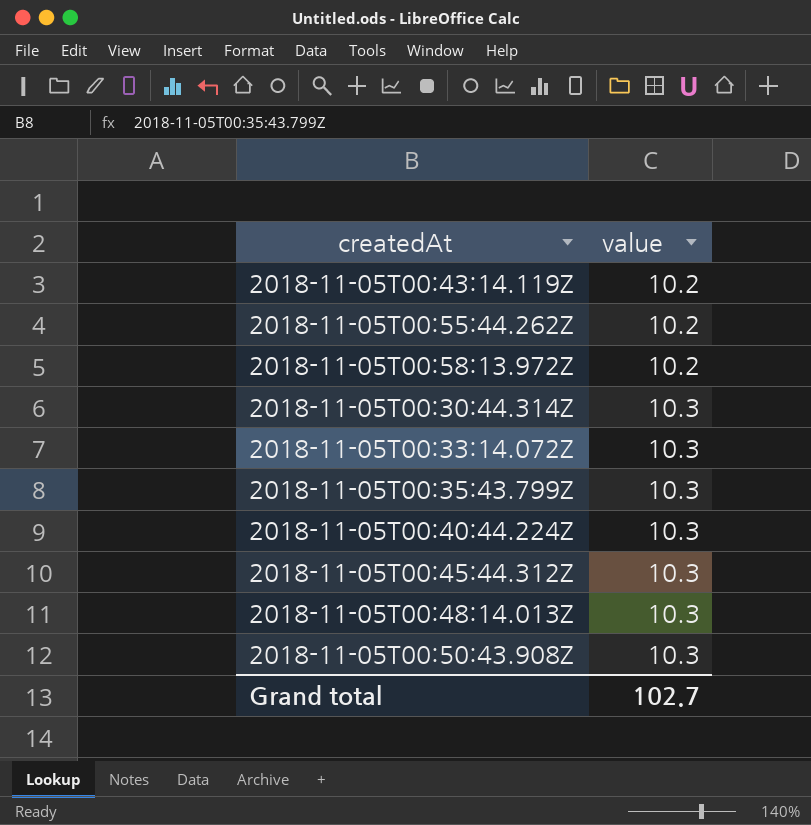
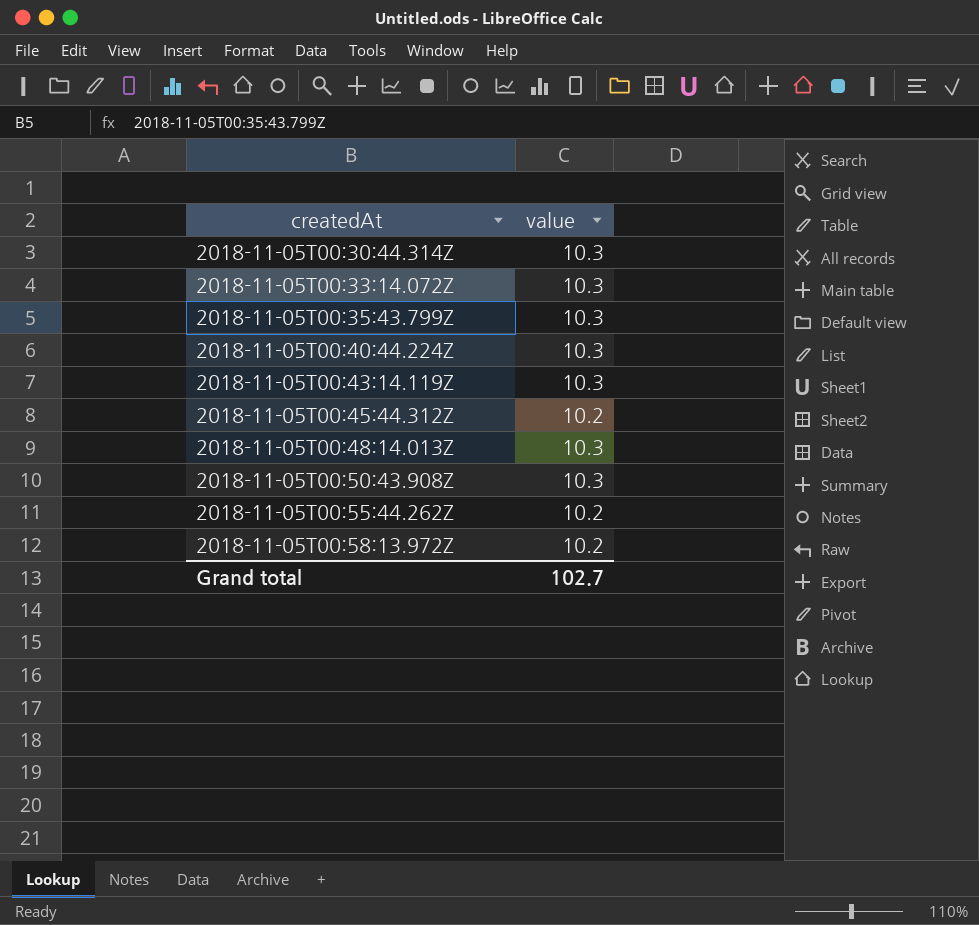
row order: value ascending -> createdAt ascending
2018-11-05T00:43:14.119Z | value: 10.2 -> 10.3
2018-11-05T00:45:44.312Z | value: 10.3 -> 10.2

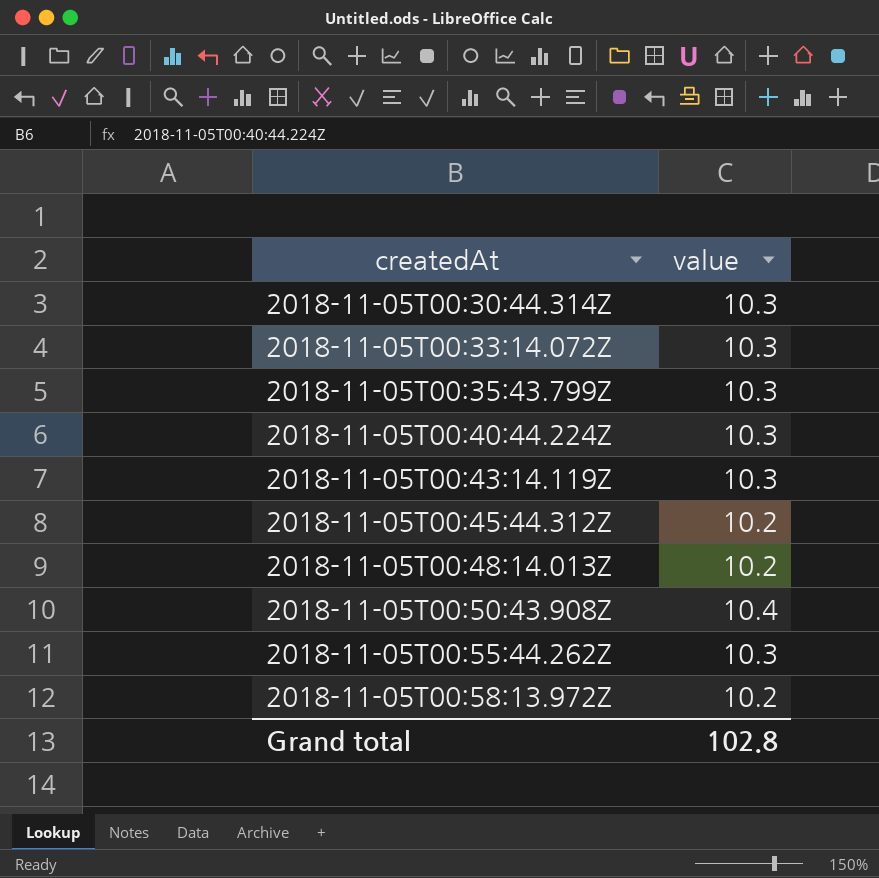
2018-11-05T00:48:14.013Z | value: 10.3 -> 10.2
2018-11-05T00:50:43.908Z | value: 10.3 -> 10.4
2018-11-05T00:55:44.262Z | value: 10.2 -> 10.3
Grand total | value: 102.7 -> 102.8

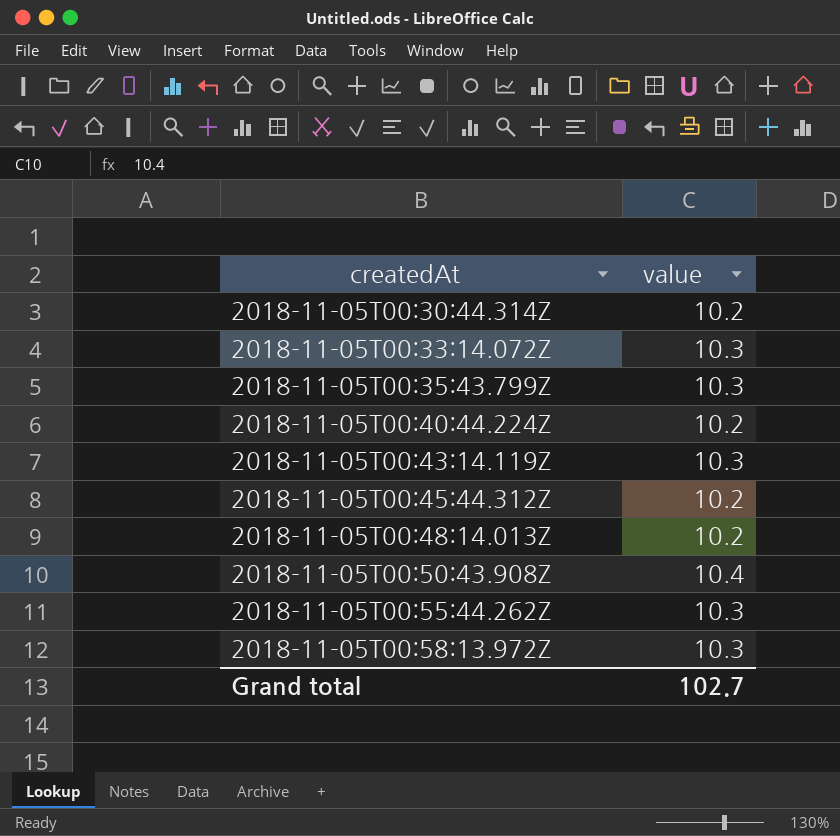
2018-11-05T00:30:44.314Z | value: 10.3 -> 10.2
2018-11-05T00:40:44.224Z | value: 10.3 -> 10.2
2018-11-05T00:58:13.972Z | value: 10.2 -> 10.3
Grand total | value: 102.8 -> 102.7

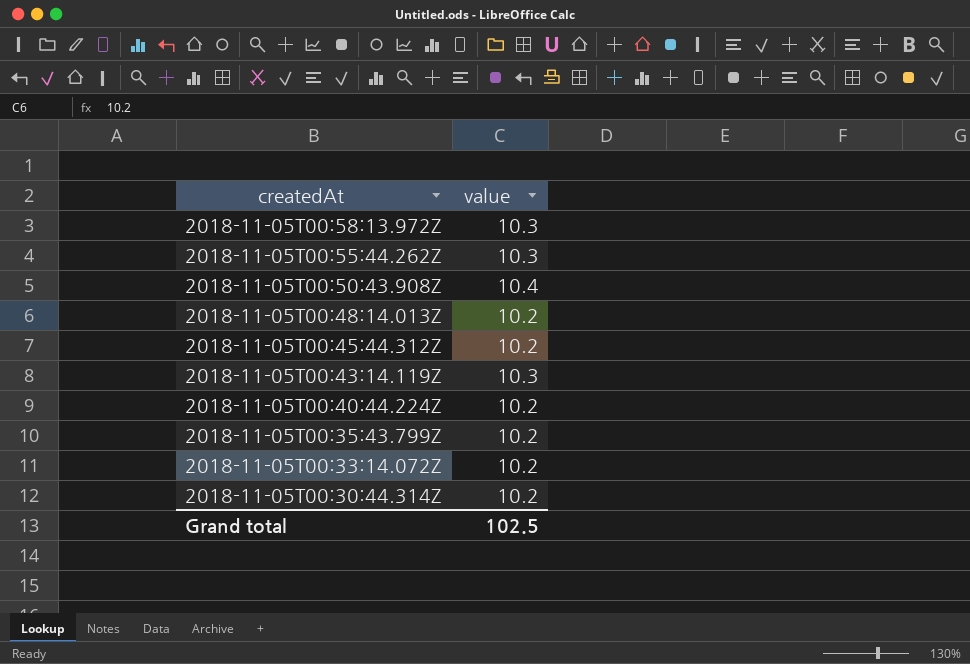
row order: createdAt ascending -> createdAt descending
2018-11-05T00:35:43.799Z | value: 10.3 -> 10.2
2018-11-05T00:33:14.072Z | value: 10.3 -> 10.2
Grand total | value: 102.7 -> 102.5

